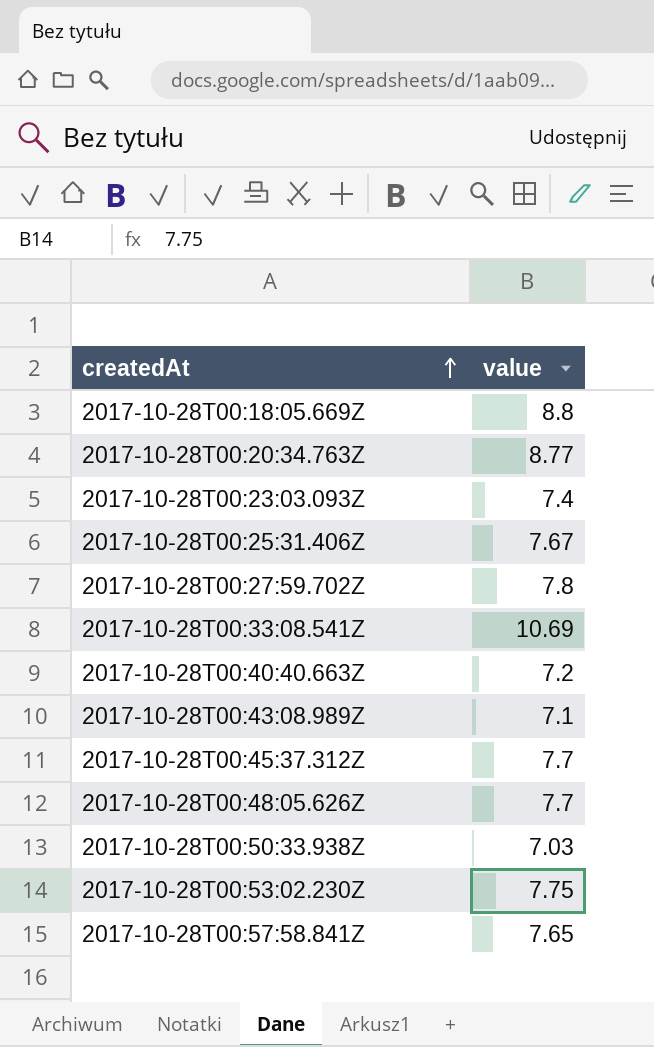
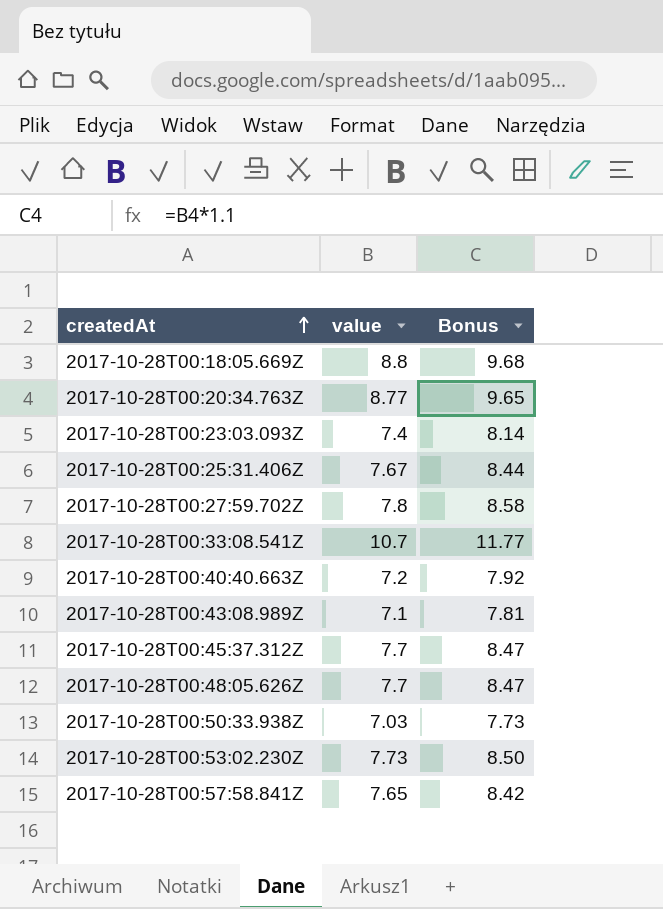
column Bonus | formula: none -> [value] * 1.1
2017-10-28T00:33:08.541Z | value: 10.69 -> 10.7
2017-10-28T00:53:02.230Z | value: 7.75 -> 7.73

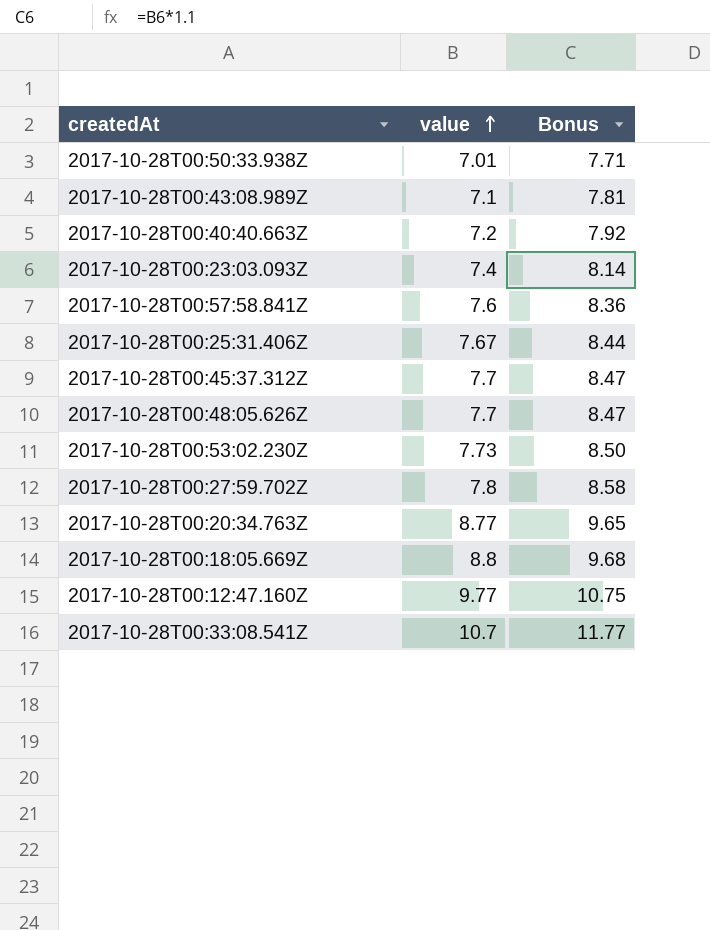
row order: createdAt ascending -> value ascending
2017-10-28T00:50:33.938Z | value: 7.03 -> 7.01
2017-10-28T00:50:33.938Z | Bonus: 7.73 -> 7.71
2017-10-28T00:57:58.841Z | value: 7.65 -> 7.6
2017-10-28T00:57:58.841Z | Bonus: 8.42 -> 8.36
row 2017-10-28T00:12:47.160Z: none -> 9.77 | 10.75

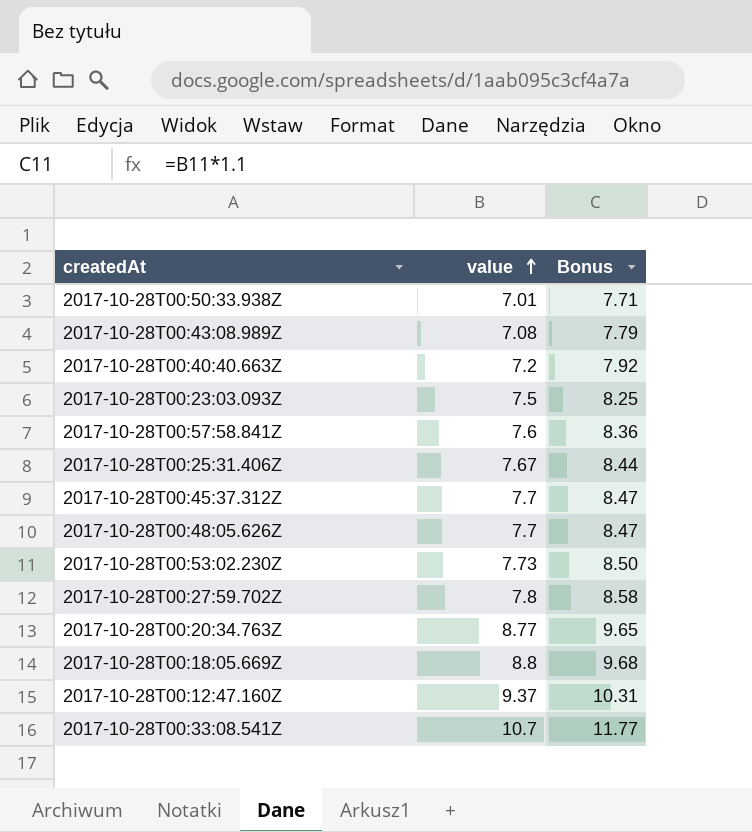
2017-10-28T00:43:08.989Z | value: 7.1 -> 7.08
2017-10-28T00:43:08.989Z | Bonus: 7.81 -> 7.79
2017-10-28T00:23:03.093Z | value: 7.4 -> 7.5
2017-10-28T00:23:03.093Z | Bonus: 8.14 -> 8.25
2017-10-28T00:12:47.160Z | value: 9.77 -> 9.37
2017-10-28T00:12:47.160Z | Bonus: 10.75 -> 10.31

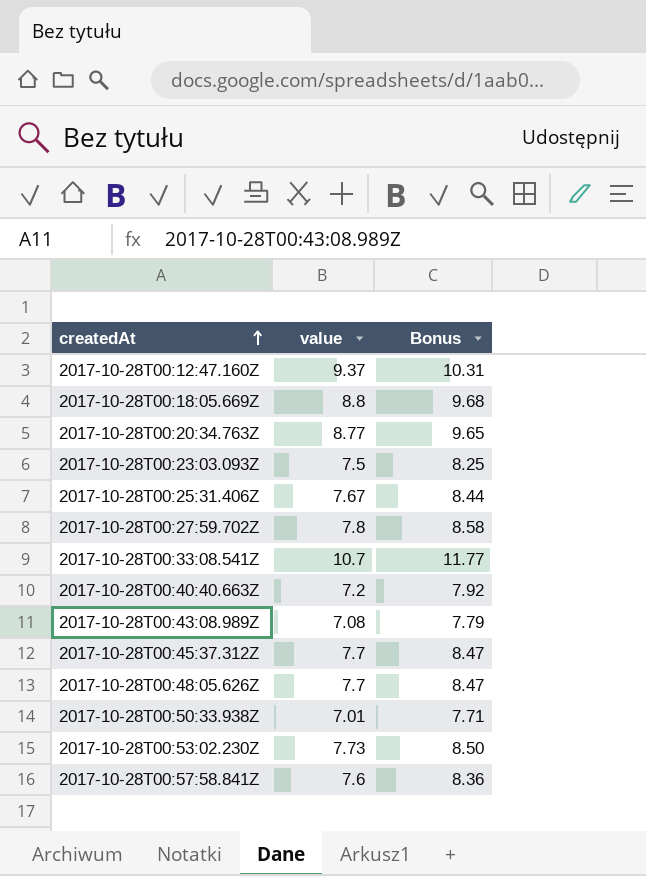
row order: value ascending -> createdAt ascending

